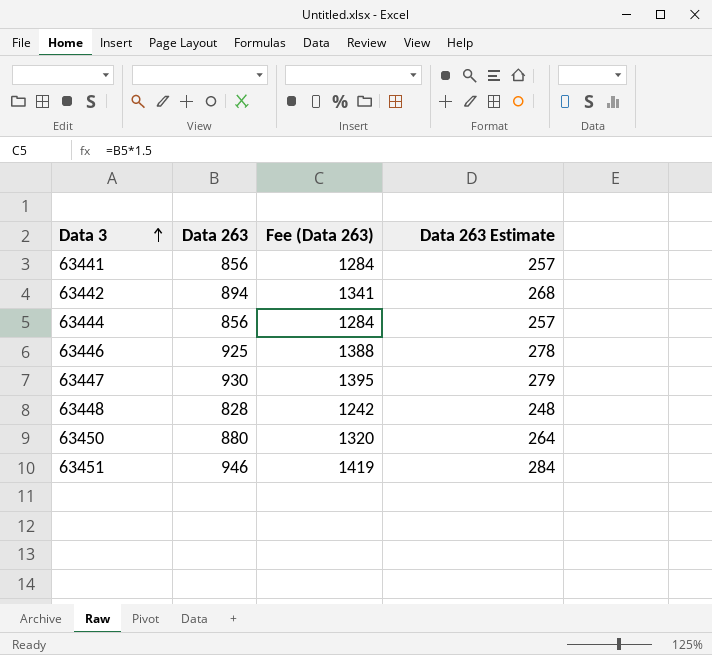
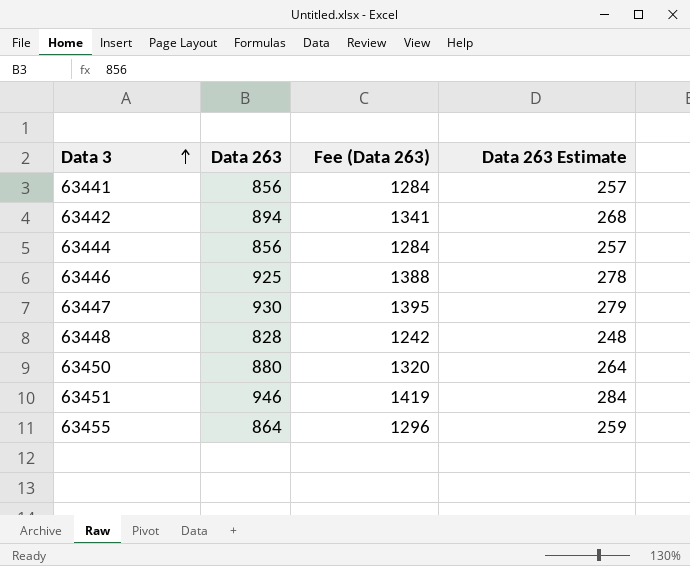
row 63455: none -> 864 | 1296 | 259

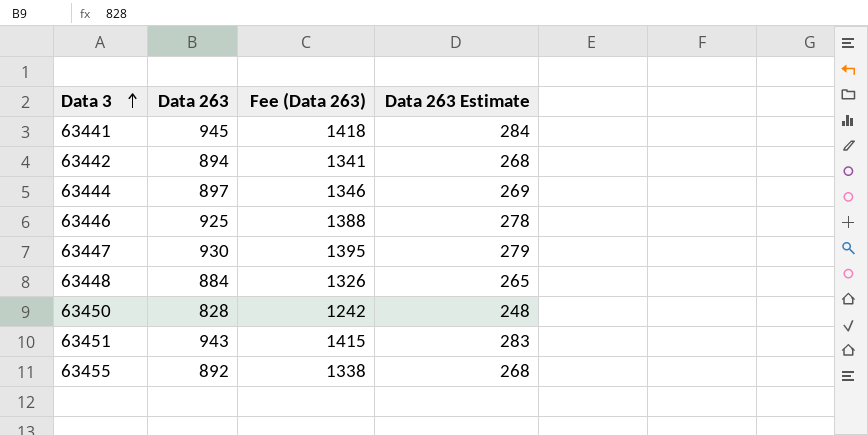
63441 | Data 263: 856 -> 945
63441 | Fee (Data 263): 1284 -> 1418
63441 | Data 263 Estimate: 257 -> 284
63444 | Data 263: 856 -> 897
63444 | Fee (Data 263): 1284 -> 1346
63444 | Data 263 Estimate: 257 -> 269
63448 | Data 263: 828 -> 884
63448 | Fee (Data 263): 1242 -> 1326
63448 | Data 263 Estimate: 248 -> 265
63450 | Data 263: 880 -> 828
63450 | Fee (Data 263): 1320 -> 1242
63450 | Data 263 Estimate: 264 -> 248
63451 | Data 263: 946 -> 943
63451 | Fee (Data 263): 1419 -> 1415
63451 | Data 263 Estimate: 284 -> 283
63455 | Data 263: 864 -> 892
63455 | Fee (Data 263): 1296 -> 1338
63455 | Data 263 Estimate: 259 -> 268

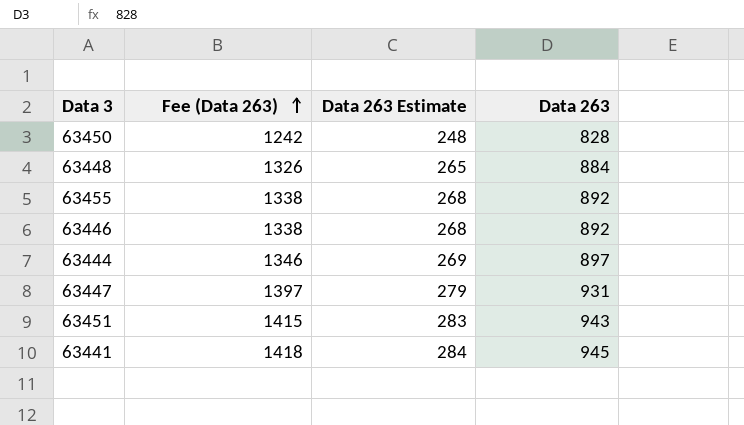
row order: Data 3 ascending -> Fee (Data 263) ascending
column Data 263 | position: 2 -> 4
row 63442: 894 | 1341 | 268 -> none
63446 | Fee (Data 263): 1388 -> 1338
63446 | Data 263 Estimate: 278 -> 268
63446 | Data 263: 925 -> 892
63447 | Fee (Data 263): 1395 -> 1397
63447 | Data 263: 930 -> 931

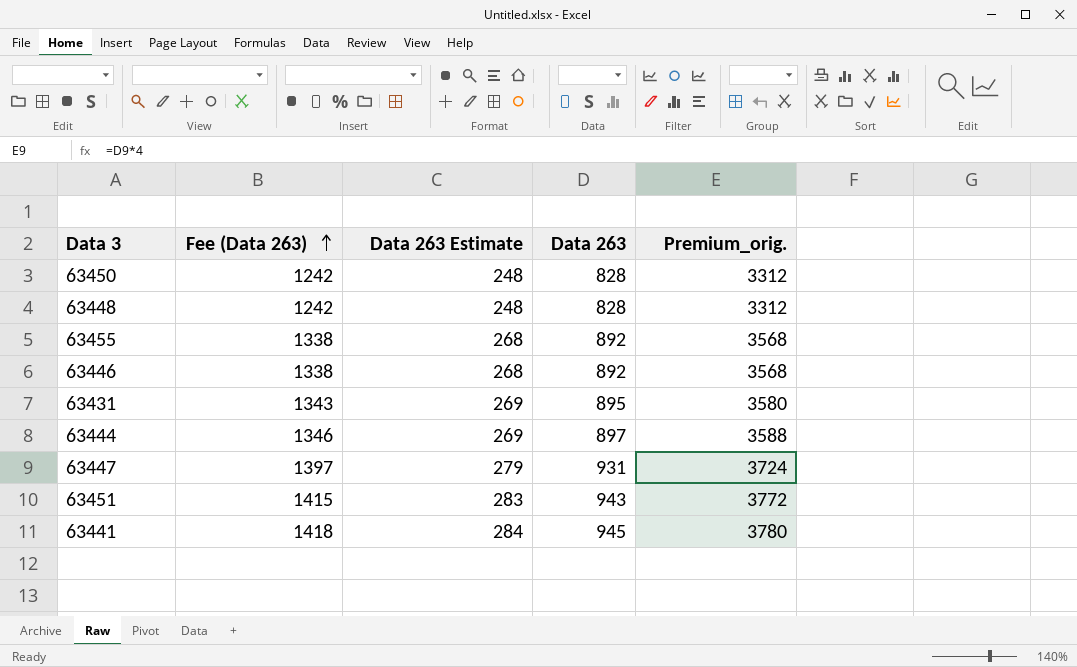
column Premium_orig. | formula: none -> [Data 263] * 4
63448 | Fee (Data 263): 1326 -> 1242
63448 | Data 263 Estimate: 265 -> 248
63448 | Data 263: 884 -> 828
row 63431: none -> 1343 | 269 | 895 | 3580

